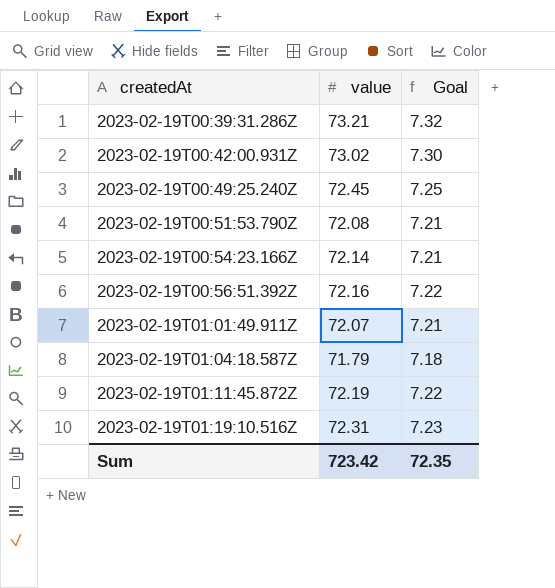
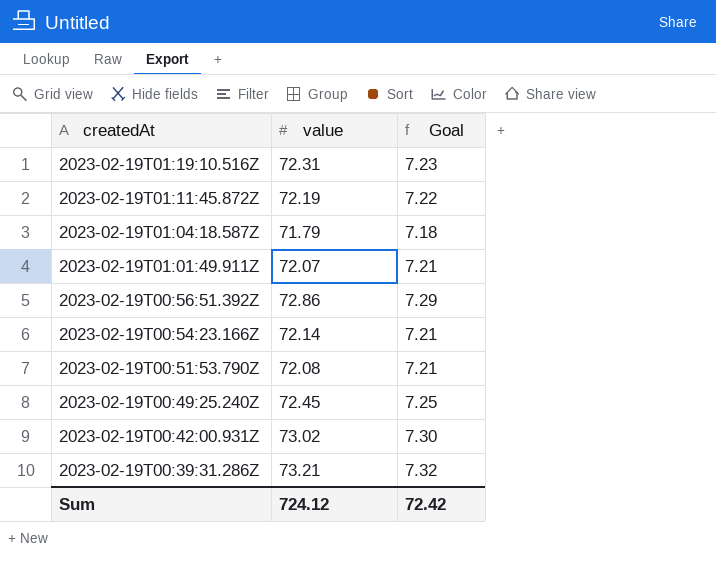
row order: createdAt ascending -> createdAt descending
2023-02-19T00:56:51.392Z | value: 72.16 -> 72.86
2023-02-19T00:56:51.392Z | Goal: 7.22 -> 7.29
Sum | value: 723.42 -> 724.12
Sum | Goal: 72.35 -> 72.42

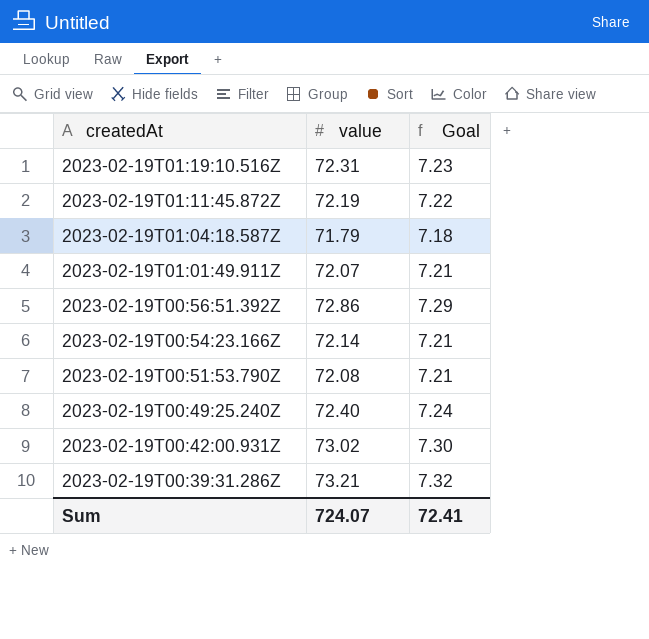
2023-02-19T00:49:25.240Z | value: 72.45 -> 72.40
2023-02-19T00:49:25.240Z | Goal: 7.25 -> 7.24
Sum | value: 724.12 -> 724.07
Sum | Goal: 72.42 -> 72.41

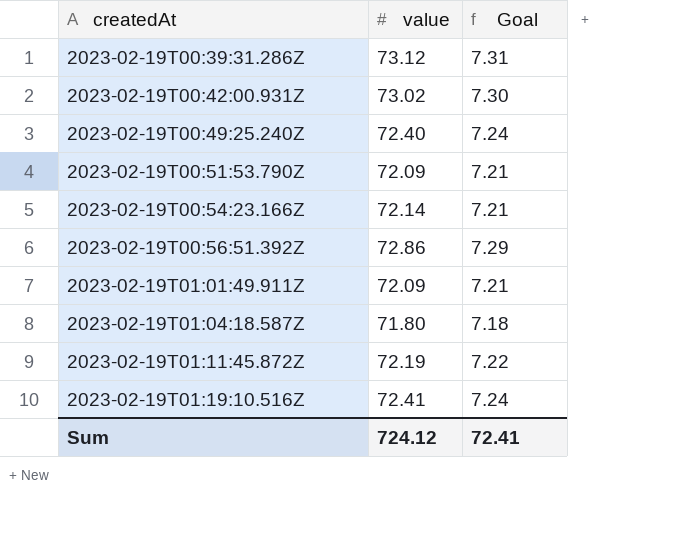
row order: createdAt descending -> createdAt ascending
2023-02-19T00:39:31.286Z | value: 73.21 -> 73.12
2023-02-19T00:39:31.286Z | Goal: 7.32 -> 7.31
2023-02-19T00:51:53.790Z | value: 72.08 -> 72.09
2023-02-19T01:01:49.911Z | value: 72.07 -> 72.09
2023-02-19T01:04:18.587Z | value: 71.79 -> 71.80
2023-02-19T01:19:10.516Z | value: 72.31 -> 72.41
2023-02-19T01:19:10.516Z | Goal: 7.23 -> 7.24
Sum | value: 724.07 -> 724.12

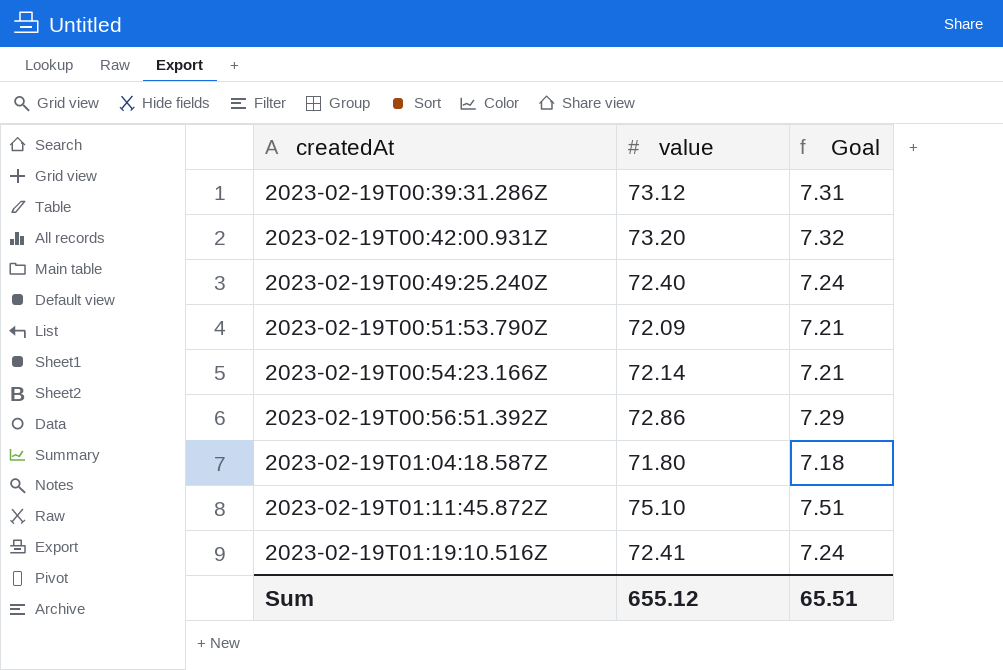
row 2023-02-19T01:01:49.911Z: 72.09 | 7.21 -> none
2023-02-19T00:42:00.931Z | value: 73.02 -> 73.20
2023-02-19T00:42:00.931Z | Goal: 7.30 -> 7.32
2023-02-19T01:11:45.872Z | value: 72.19 -> 75.10
2023-02-19T01:11:45.872Z | Goal: 7.22 -> 7.51
Sum | value: 724.12 -> 655.12
Sum | Goal: 72.41 -> 65.51

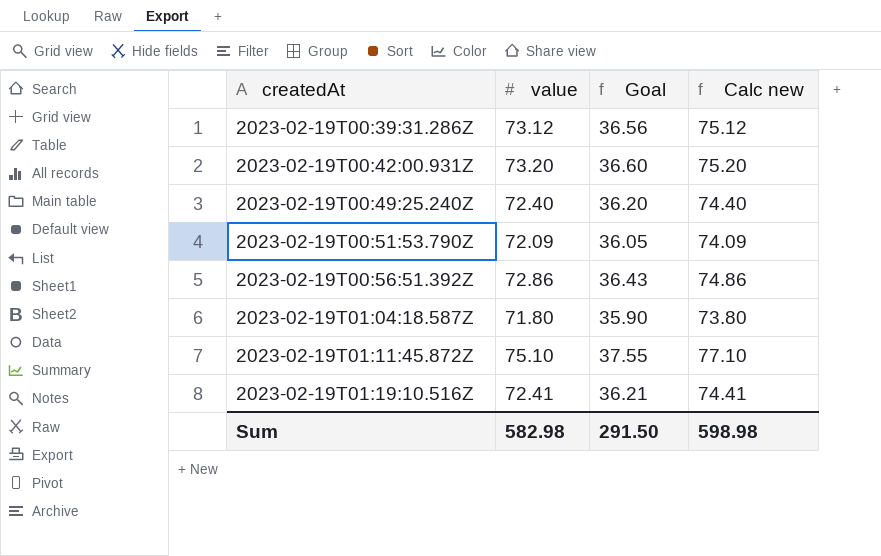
column Goal | formula: [value] * 0.1 -> [value] * 0.5
column Calc new | formula: none -> [value] + 2
row 2023-02-19T00:54:23.166Z: 72.14 | 7.21 -> none
Sum | value: 655.12 -> 582.98
Sum | Goal: 65.51 -> 291.50

